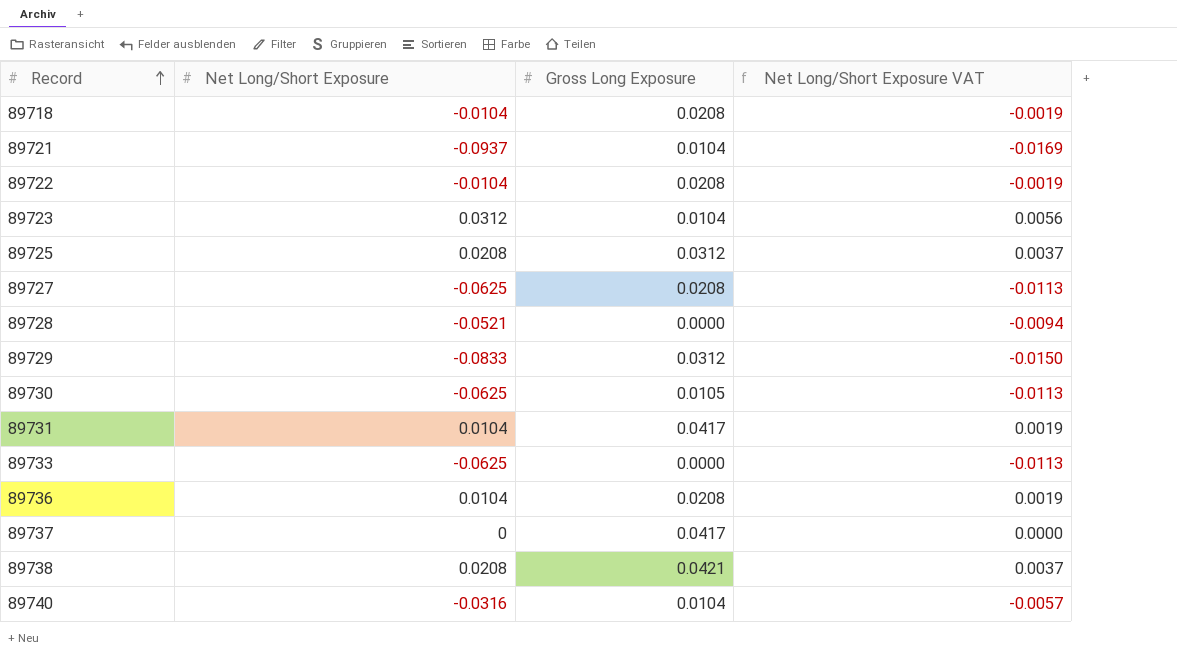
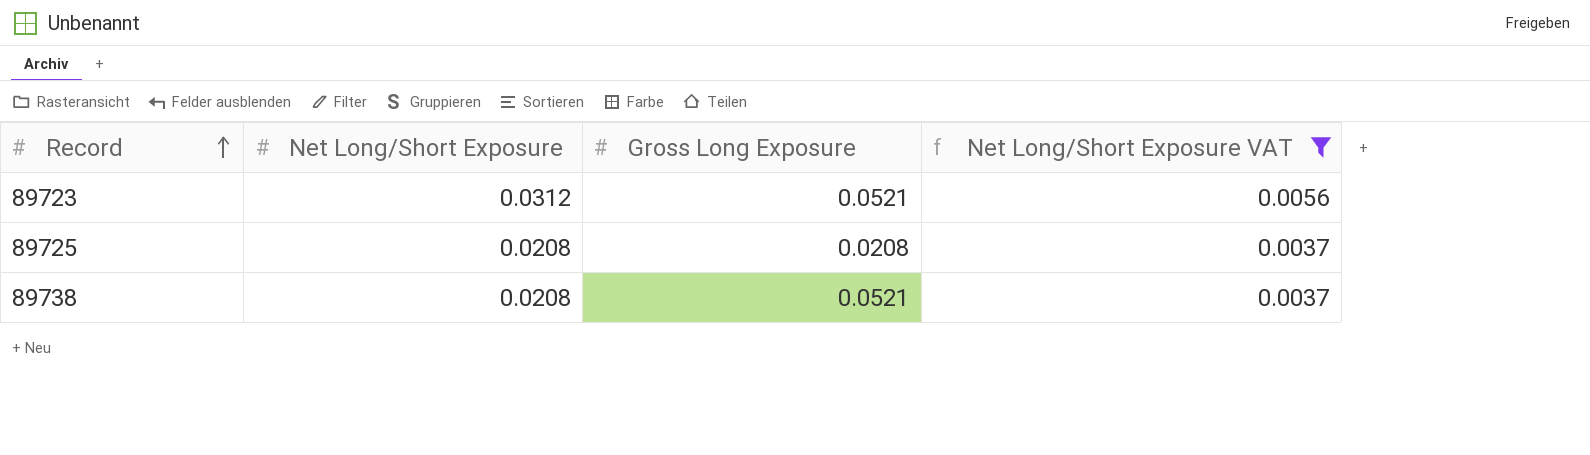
filter: none -> Net Long/Short Exposure VAT >= 0.0037
89723 | Gross Long Exposure: 0.0104 -> 0.0521
89725 | Gross Long Exposure: 0.0312 -> 0.0208
89738 | Gross Long Exposure: 0.0421 -> 0.0521

